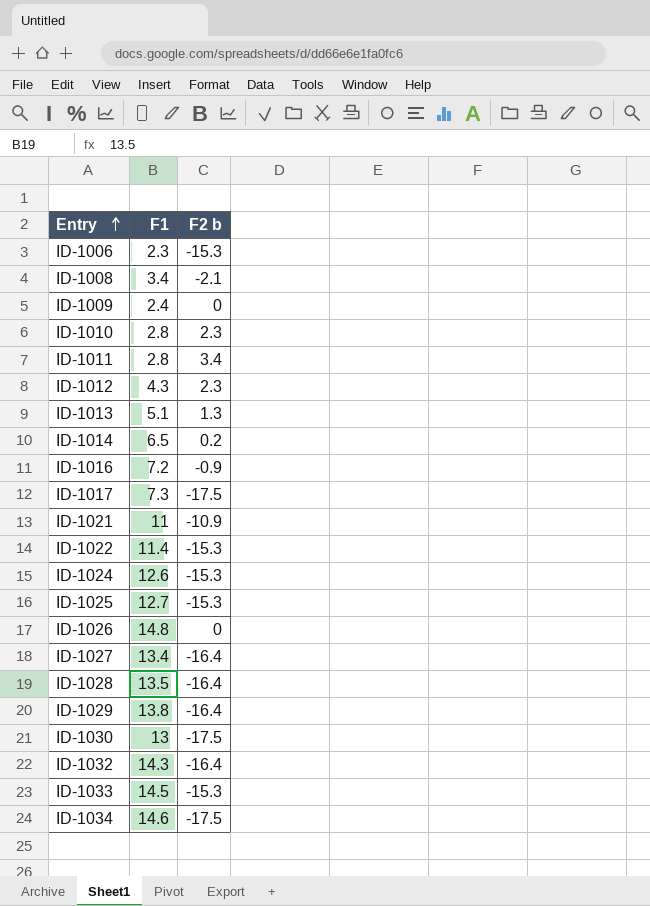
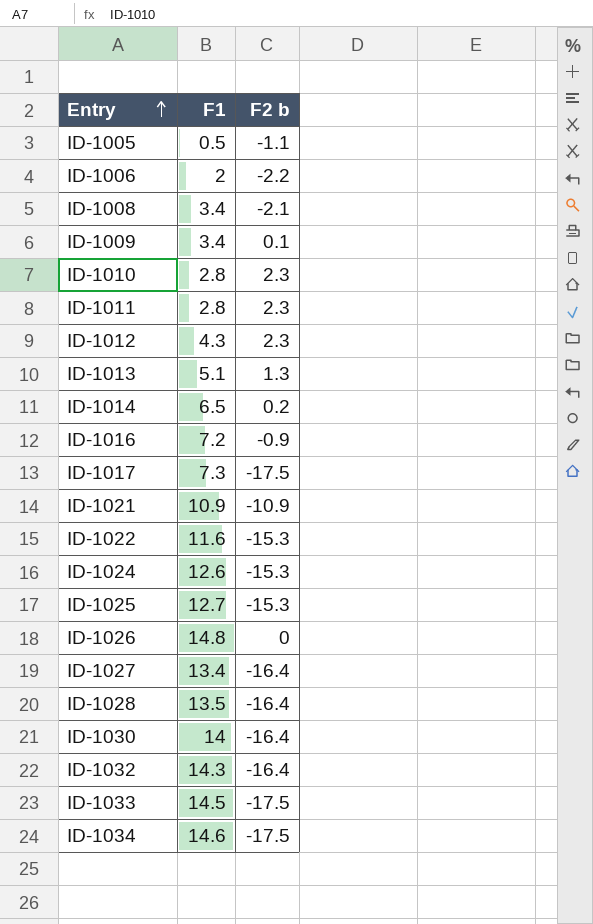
row ID-1029: 13.8 | -16.4 -> none
row ID-1005: none -> 0.5 | -1.1
ID-1006 | F1: 2.3 -> 2
ID-1006 | F2 b: -15.3 -> -2.2
ID-1009 | F1: 2.4 -> 3.4
ID-1009 | F2 b: 0 -> 0.1
ID-1011 | F2 b: 3.4 -> 2.3
ID-1021 | F1: 11 -> 10.9
ID-1022 | F1: 11.4 -> 11.6
ID-1030 | F1: 13 -> 14
ID-1030 | F2 b: -17.5 -> -16.4
ID-1033 | F2 b: -15.3 -> -17.5

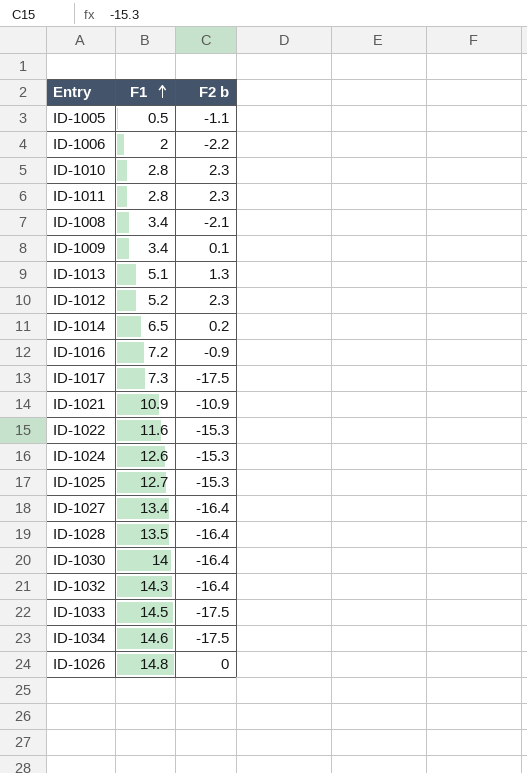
row order: Entry ascending -> F1 ascending
ID-1012 | F1: 4.3 -> 5.2

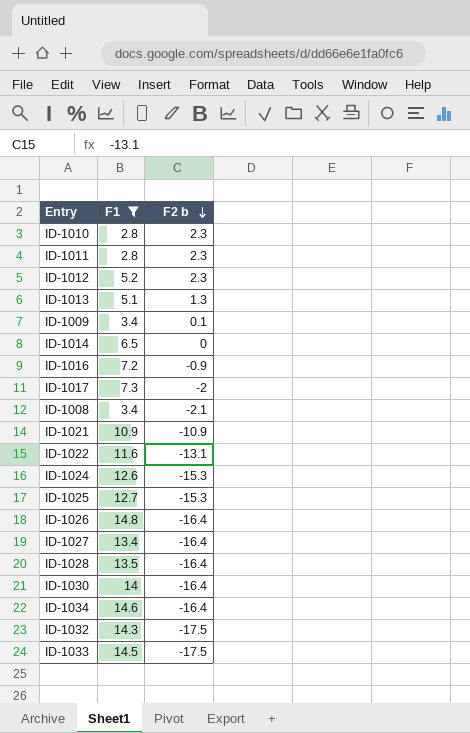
filter: none -> F1 >= 2.8
row order: F1 ascending -> F2 b descending
ID-1014 | F2 b: 0.2 -> 0
ID-1017 | F2 b: -17.5 -> -2
ID-1022 | F2 b: -15.3 -> -13.1
ID-1026 | F2 b: 0 -> -16.4
ID-1034 | F2 b: -17.5 -> -16.4
ID-1032 | F2 b: -16.4 -> -17.5

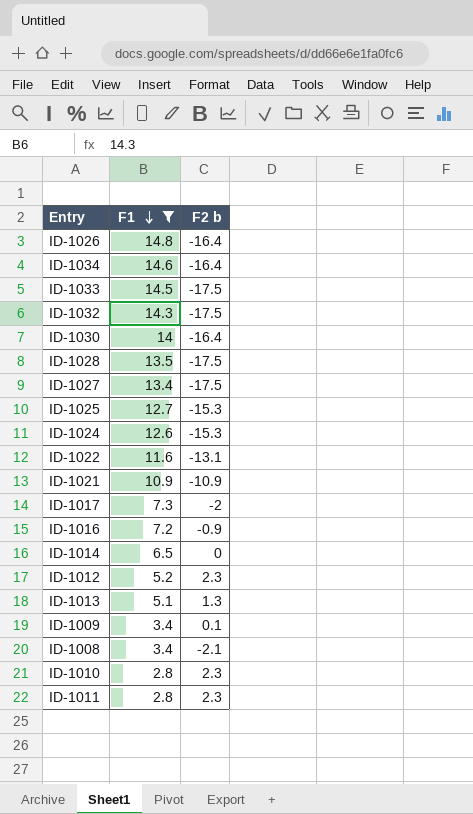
row order: F2 b descending -> F1 descending
ID-1028 | F2 b: -16.4 -> -17.5
ID-1027 | F2 b: -16.4 -> -17.5

